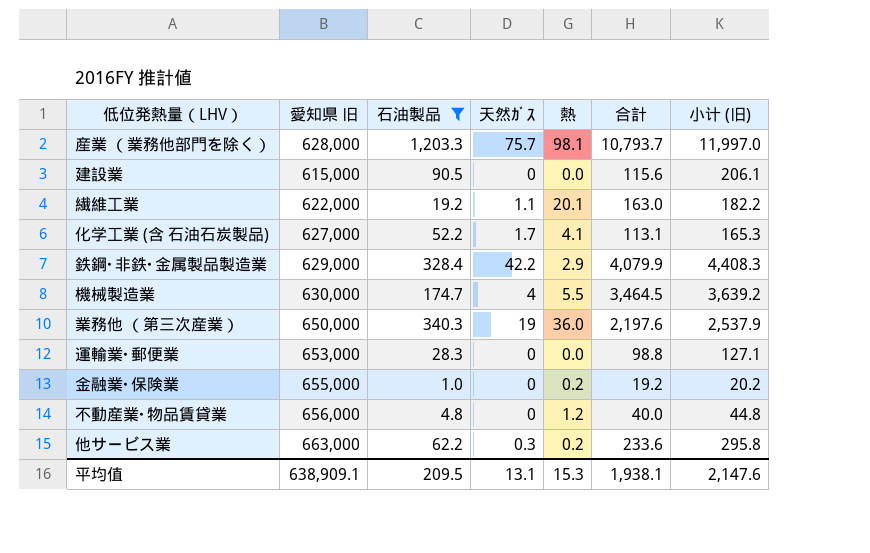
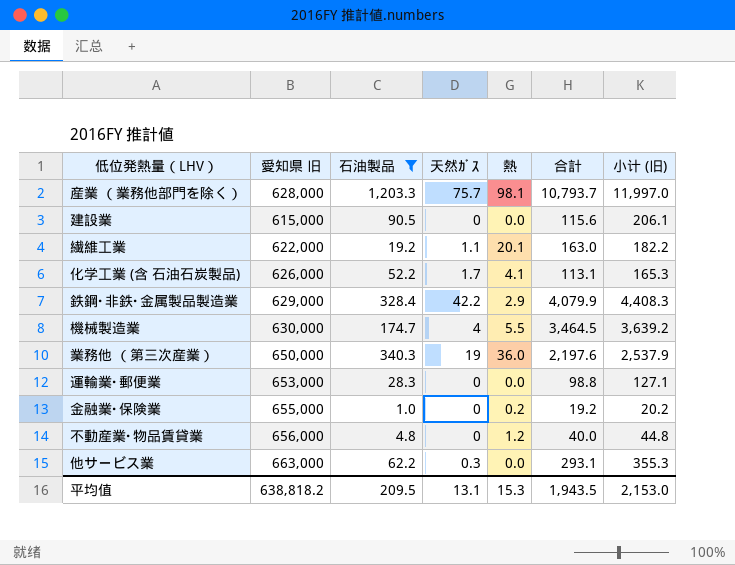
化学工業 (含 石油石炭製品) | 愛知県 旧: 627,000 -> 626,000
他サービス業 | 熱: 0.2 -> 0.0
他サービス業 | 合計: 233.6 -> 293.1
他サービス業 | 小计 (旧): 295.8 -> 355.3
平均值 | 愛知県 旧: 638,909.1 -> 638,818.2
平均值 | 合計: 1,938.1 -> 1,943.5
平均值 | 小计 (旧): 2,147.6 -> 2,153.0

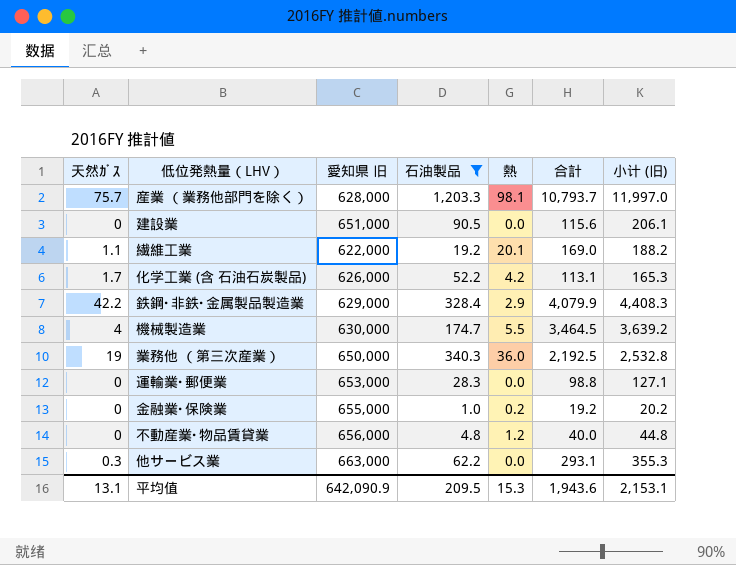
column 天然ｶﾞｽ | position: 4 -> 1
建設業 | 愛知県 旧: 615,000 -> 651,000
繊維工業 | 合計: 163.0 -> 169.0
繊維工業 | 小计 (旧): 182.2 -> 188.2
化学工業 (含 石油石炭製品) | 熱: 4.1 -> 4.2
業務他 （第三次産業） | 合計: 2,197.6 -> 2,192.5
業務他 （第三次産業） | 小计 (旧): 2,537.9 -> 2,532.8
平均值 | 愛知県 旧: 638,818.2 -> 642,090.9
平均值 | 合計: 1,943.5 -> 1,943.6
平均值 | 小计 (旧): 2,153.0 -> 2,153.1

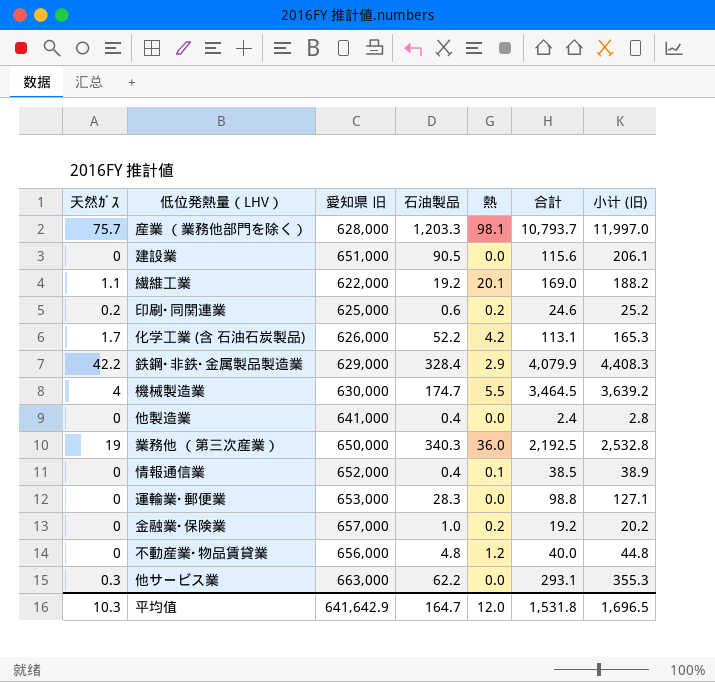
filter: 石油製品 >= 1.0 -> none
金融業･保険業 | 愛知県 旧: 655,000 -> 657,000
平均值 | 天然ｶﾞｽ: 13.1 -> 10.3
平均值 | 愛知県 旧: 642,090.9 -> 641,642.9
平均值 | 石油製品: 209.5 -> 164.7
平均值 | 熱: 15.3 -> 12.0
平均值 | 合計: 1,943.6 -> 1,531.8
平均值 | 小计 (旧): 2,153.1 -> 1,696.5

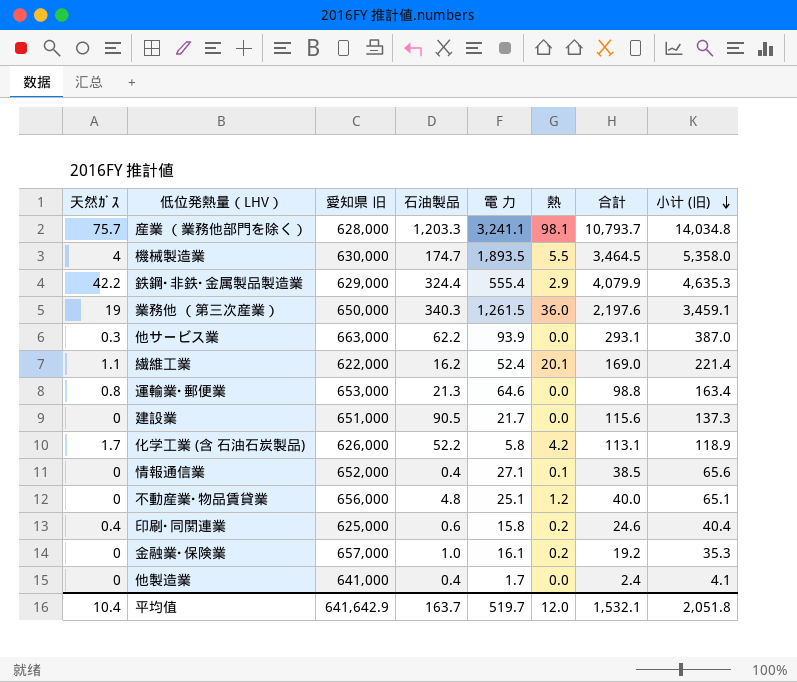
row order: none -> 小计 (旧) descending
column 電 力 | position: none -> 5
column 小计 (旧) | formula: [石油製品] + [合計] -> [電 力] + [合計]
鉄鋼･非鉄･金属製品製造業 | 石油製品: 328.4 -> 324.4
業務他 （第三次産業） | 合計: 2,192.5 -> 2,197.6
繊維工業 | 石油製品: 19.2 -> 16.2
運輸業･郵便業 | 天然ｶﾞｽ: 0 -> 0.8
運輸業･郵便業 | 石油製品: 28.3 -> 21.3
印刷･同関連業 | 天然ｶﾞｽ: 0.2 -> 0.4
平均值 | 天然ｶﾞｽ: 10.3 -> 10.4
平均值 | 石油製品: 164.7 -> 163.7
平均值 | 合計: 1,531.8 -> 1,532.1
平均值 | 小计 (旧): 1,696.5 -> 2,051.8

